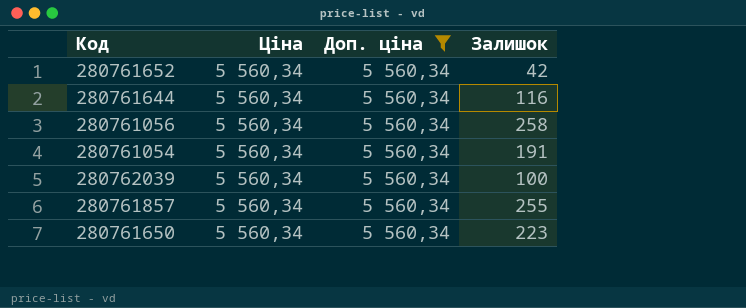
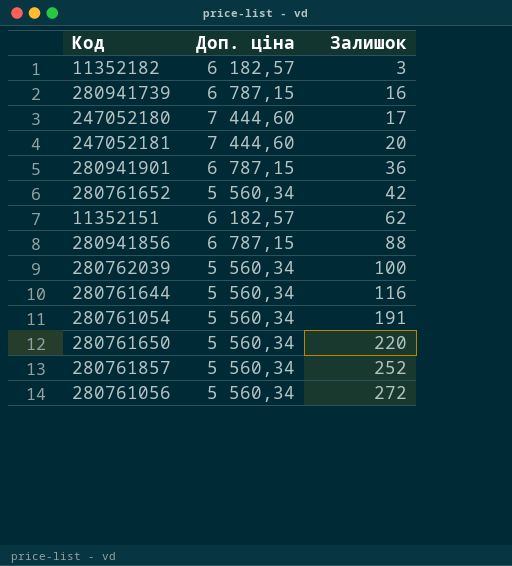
filter: Доп. ціна = 5 560,34 -> none
row order: none -> Залишок ascending
column Ціна | position: 2 -> none
280761650 | Залишок: 223 -> 220
280761857 | Залишок: 255 -> 252
280761056 | Залишок: 258 -> 272

